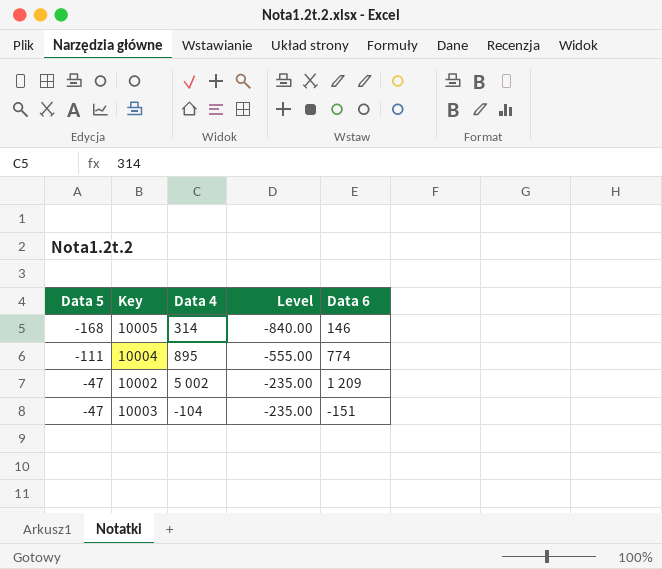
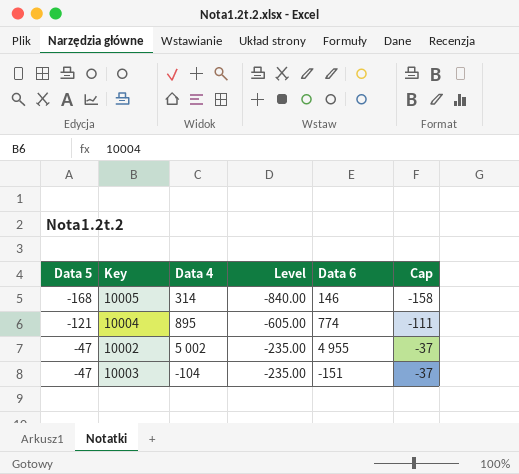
column Cap | formula: none -> [Data 5] + 10
10004 | Data 5: -111 -> -121
10004 | Level: -555.00 -> -605.00
10002 | Data 6: 1 209 -> 4 955

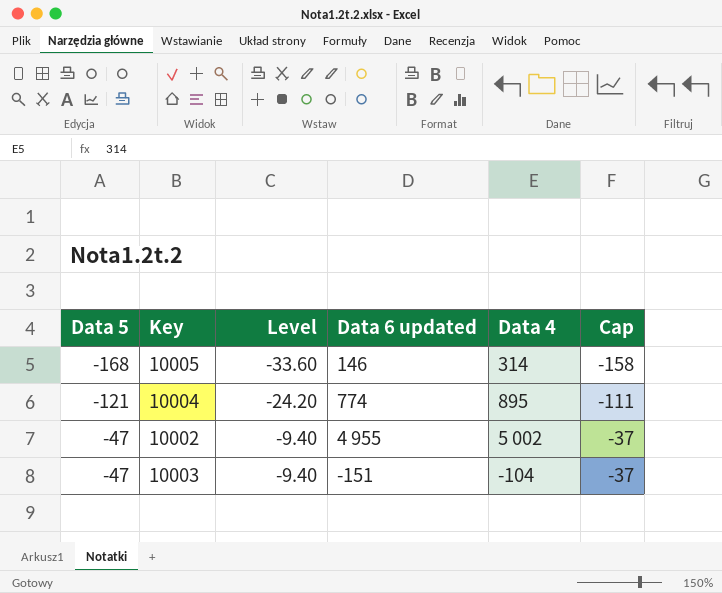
column Level | formula: [Data 5] * 5 -> [Data 5] * 0.2
column name: Data 6 -> Data 6 updated
column Data 4 | position: 3 -> 5

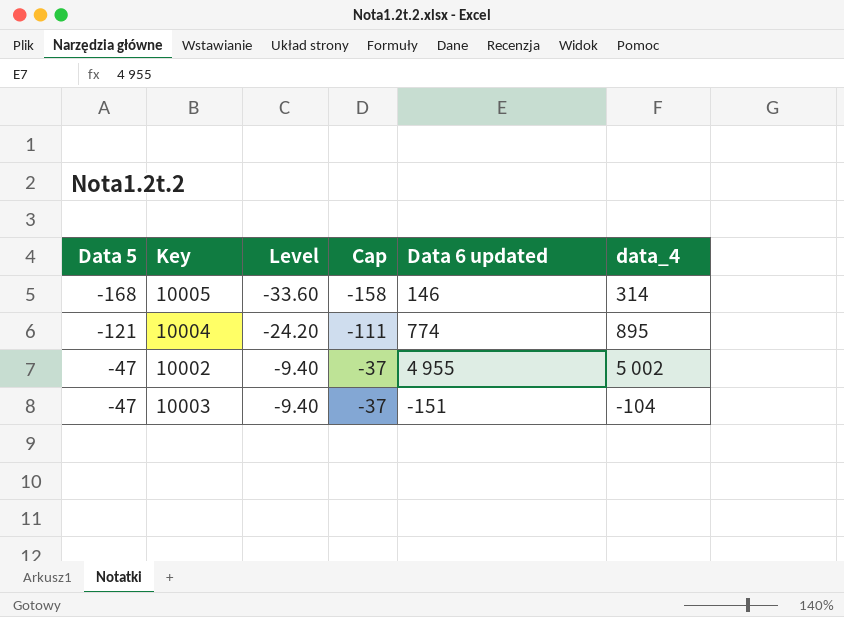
column Cap | position: 6 -> 4
column name: Data 4 -> data_4

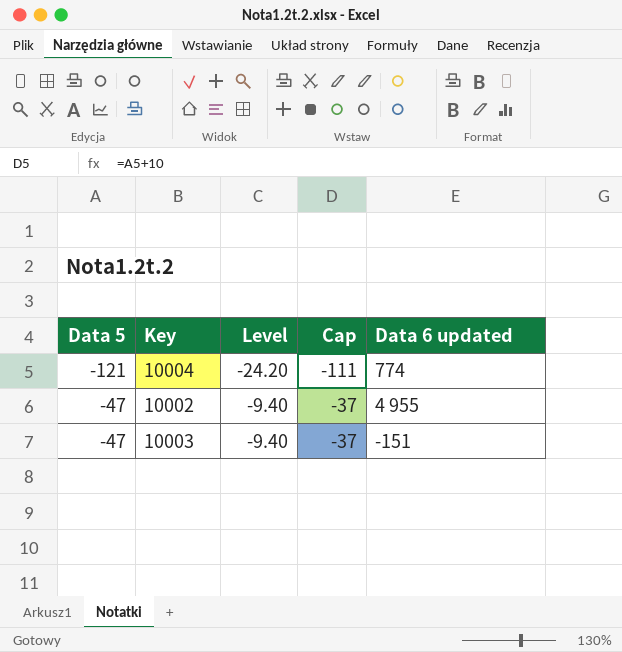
column data_4 | position: 6 -> none
row 10005: -168 | -33.60 | -158 | 146 | 314 -> none

